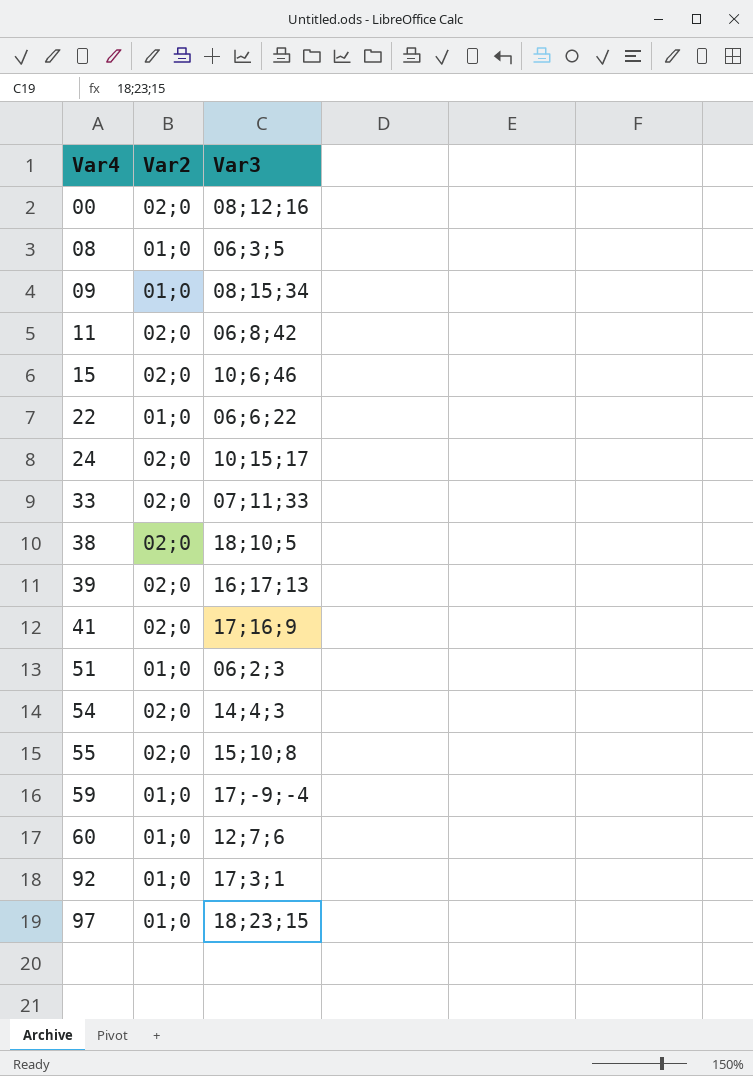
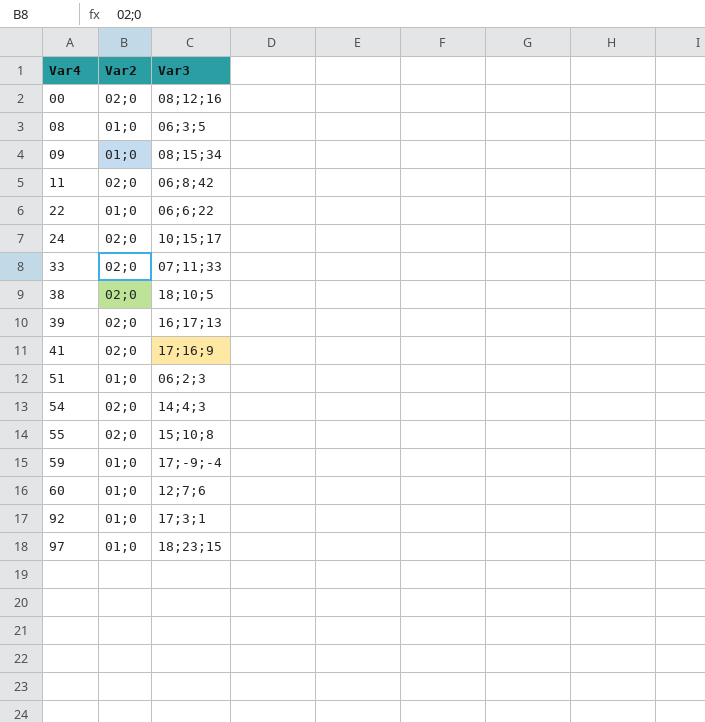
row 15: 02;0 | 10;6;46 -> none

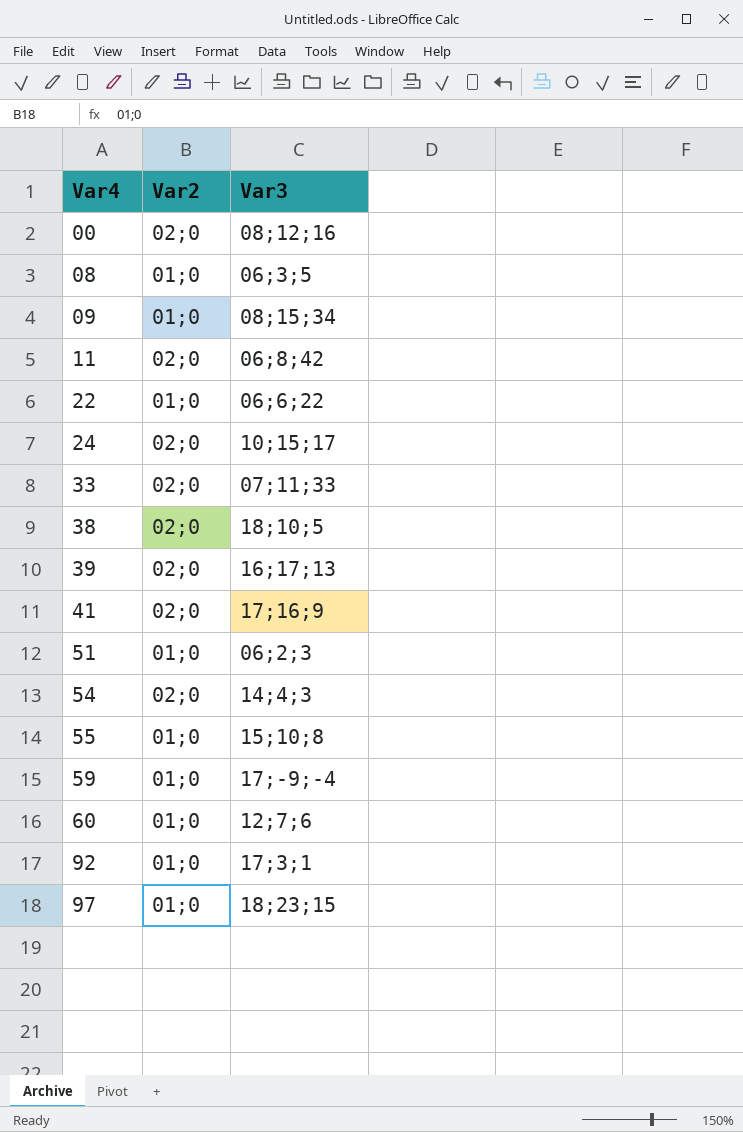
55 | Var2: 02;0 -> 01;0

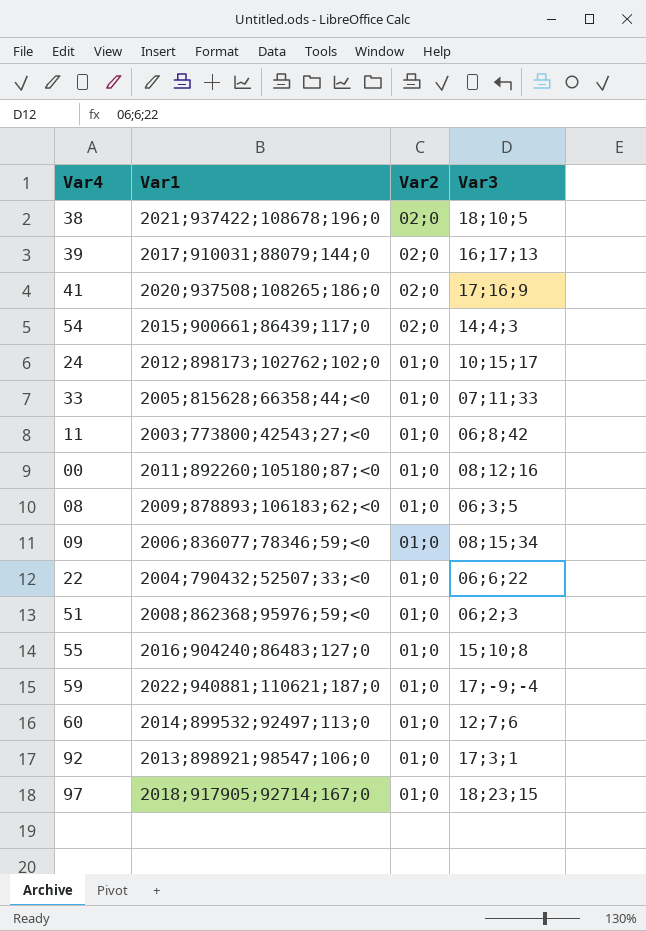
row order: Var4 ascending -> Var2 descending
column Var1 | position: none -> 2
24 | Var2: 02;0 -> 01;0
33 | Var2: 02;0 -> 01;0
11 | Var2: 02;0 -> 01;0
00 | Var2: 02;0 -> 01;0

